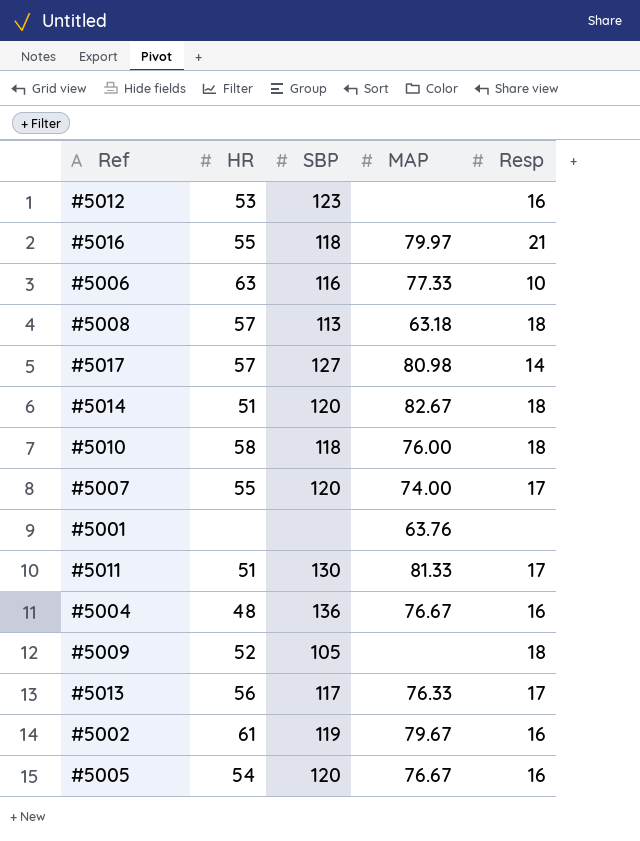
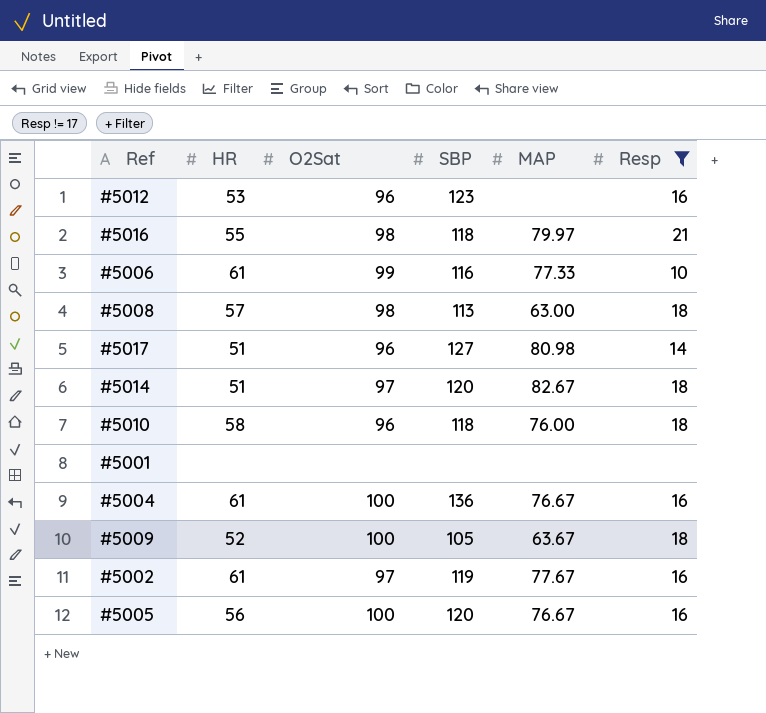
filter: none -> Resp != 17
column O2Sat | position: none -> 3
#5006 | HR: 63 -> 61
#5008 | MAP: 63.18 -> 63.00
#5017 | HR: 57 -> 51
#5001 | MAP: 63.76 -> none
#5004 | HR: 48 -> 61
#5009 | MAP: none -> 63.67
#5002 | MAP: 79.67 -> 77.67
#5005 | HR: 54 -> 56

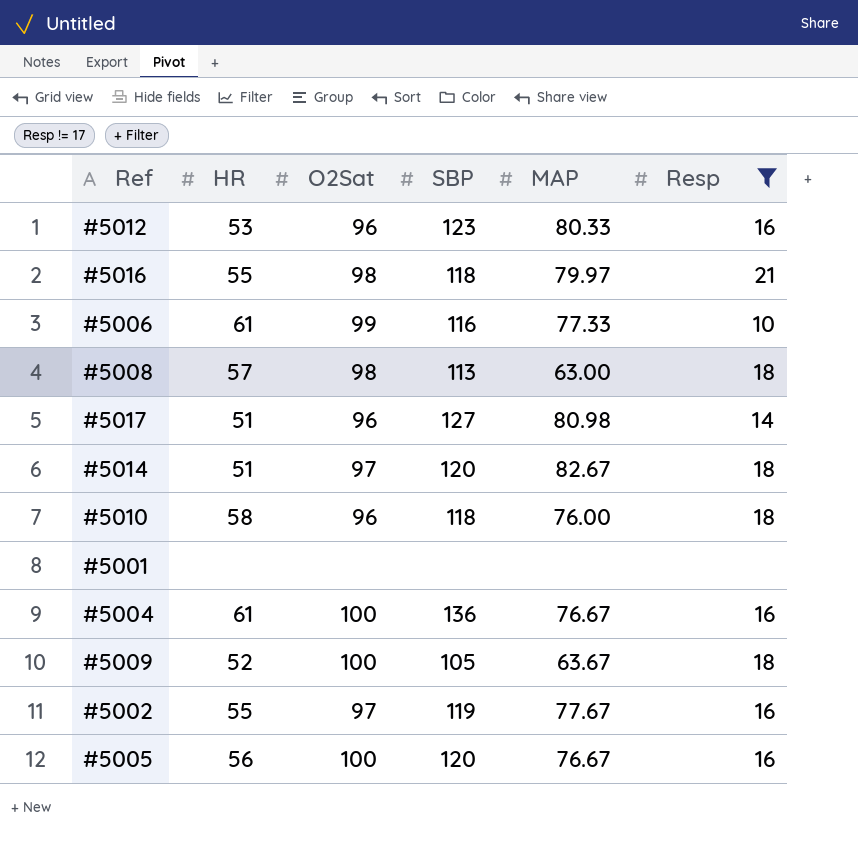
#5012 | MAP: none -> 80.33
#5002 | HR: 61 -> 55

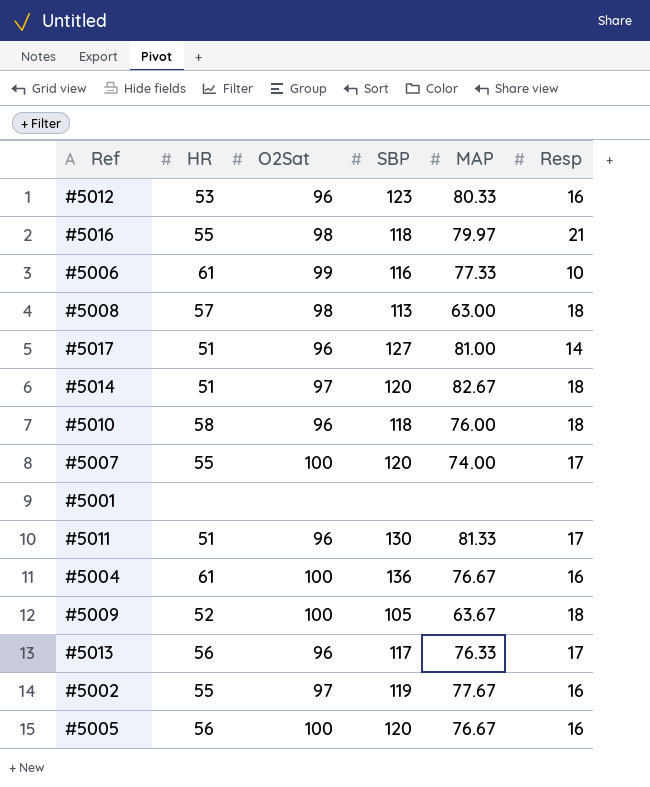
filter: Resp != 17 -> none
#5017 | MAP: 80.98 -> 81.00

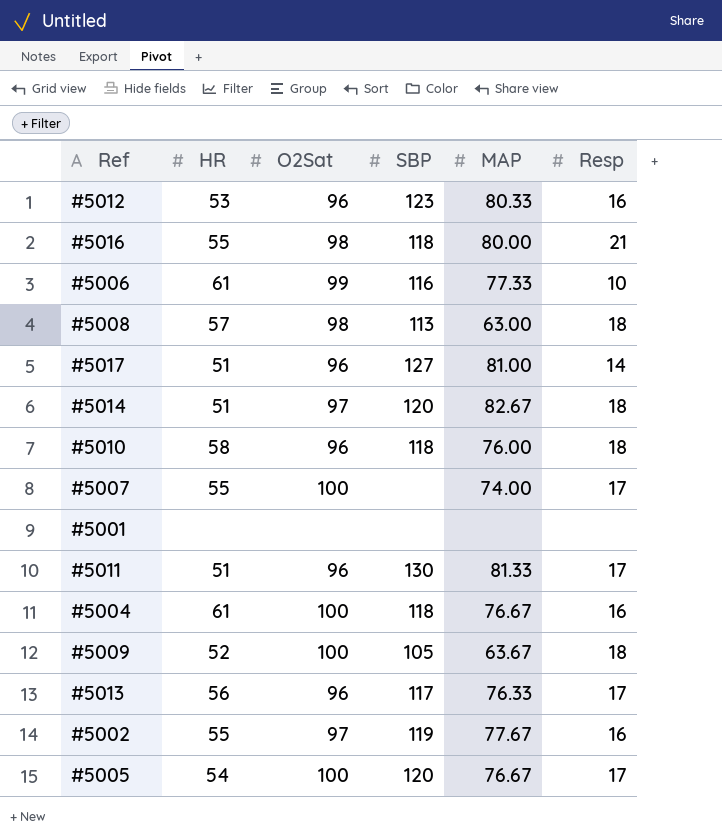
#5016 | MAP: 79.97 -> 80.00
#5007 | SBP: 120 -> none
#5004 | SBP: 136 -> 118
#5005 | HR: 56 -> 54
#5005 | Resp: 16 -> 17

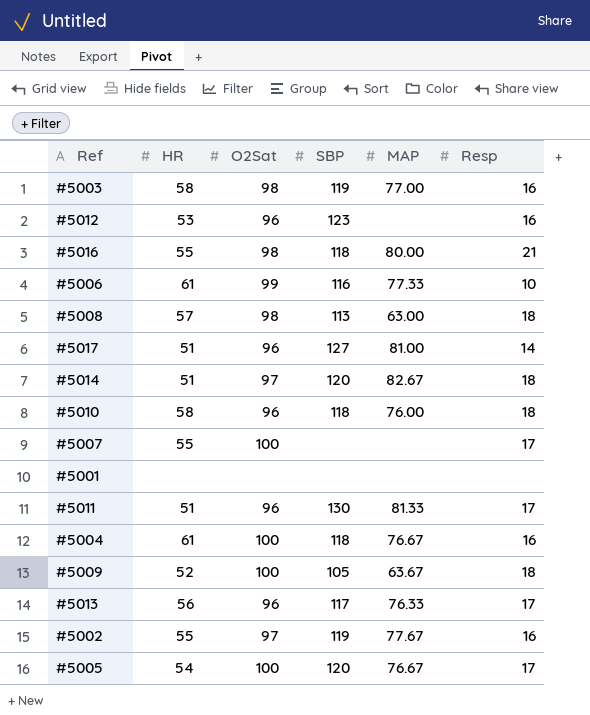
row #5003: none -> 58 | 98 | 119 | 77.00 | 16
#5012 | MAP: 80.33 -> none
#5007 | MAP: 74.00 -> none

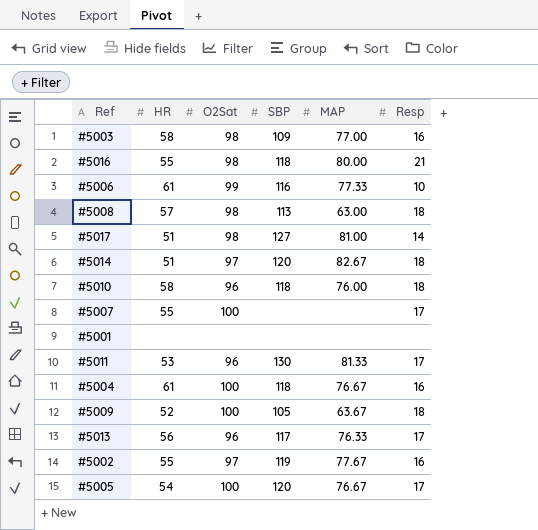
row #5012: 53 | 96 | 123 | none | 16 -> none
#5003 | SBP: 119 -> 109
#5017 | O2Sat: 96 -> 98
#5011 | HR: 51 -> 53

